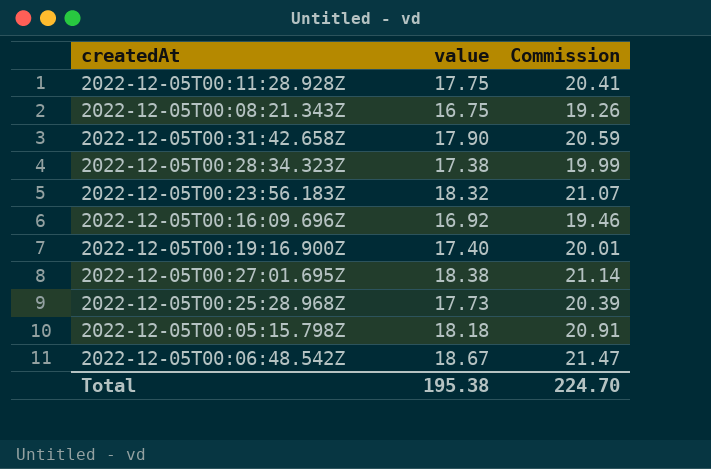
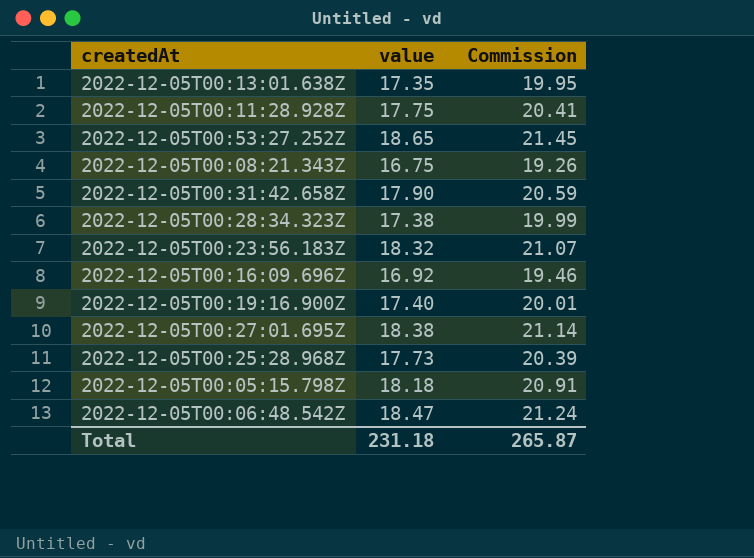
row 2022-12-05T00:13:01.638Z: none -> 17.35 | 19.95
row 2022-12-05T00:53:27.252Z: none -> 18.65 | 21.45
2022-12-05T00:06:48.542Z | value: 18.67 -> 18.47
2022-12-05T00:06:48.542Z | Commission: 21.47 -> 21.24
Total | value: 195.38 -> 231.18
Total | Commission: 224.70 -> 265.87

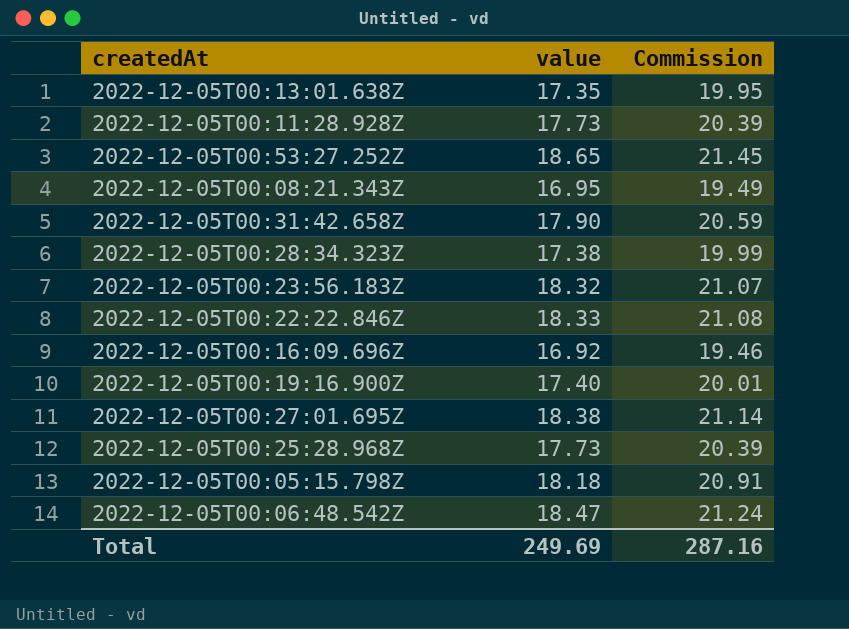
2022-12-05T00:11:28.928Z | value: 17.75 -> 17.73
2022-12-05T00:11:28.928Z | Commission: 20.41 -> 20.39
2022-12-05T00:08:21.343Z | value: 16.75 -> 16.95
2022-12-05T00:08:21.343Z | Commission: 19.26 -> 19.49
row 2022-12-05T00:22:22.846Z: none -> 18.33 | 21.08
Total | value: 231.18 -> 249.69
Total | Commission: 265.87 -> 287.16

